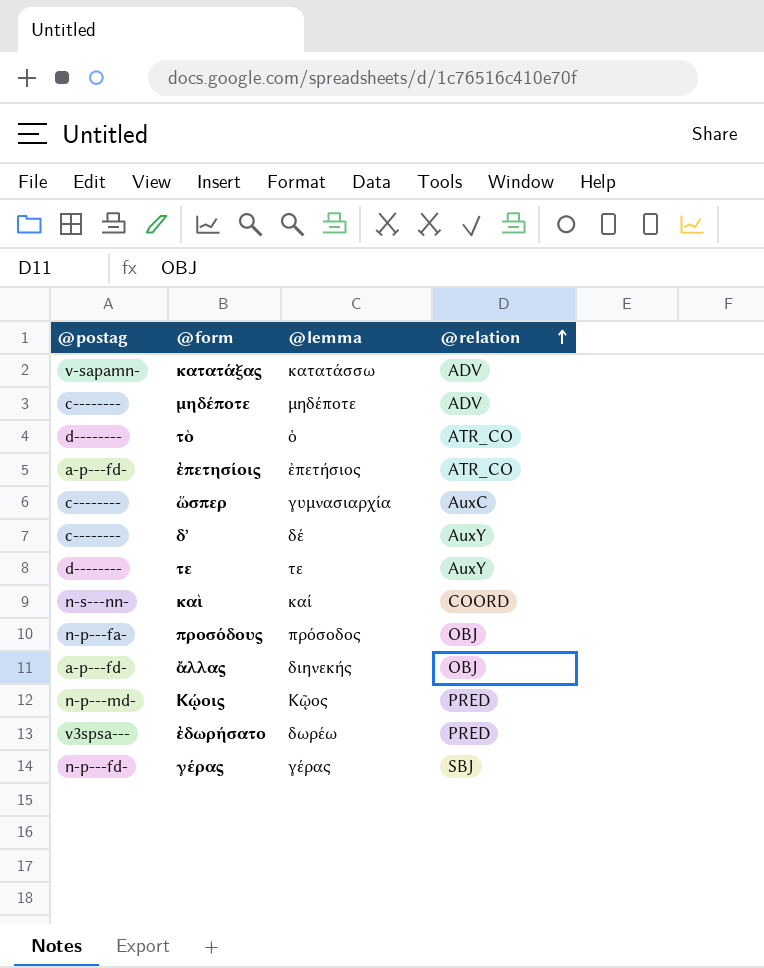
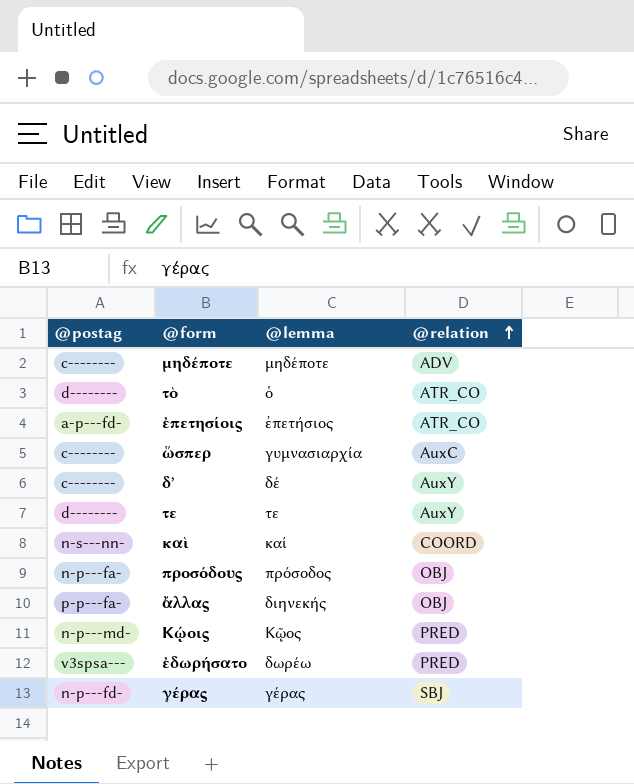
row κατατάξας: v-sapamn- | κατατάσσω | ADV -> none
ἄλλας | @postag: a-p---fd- -> p-p---fa-

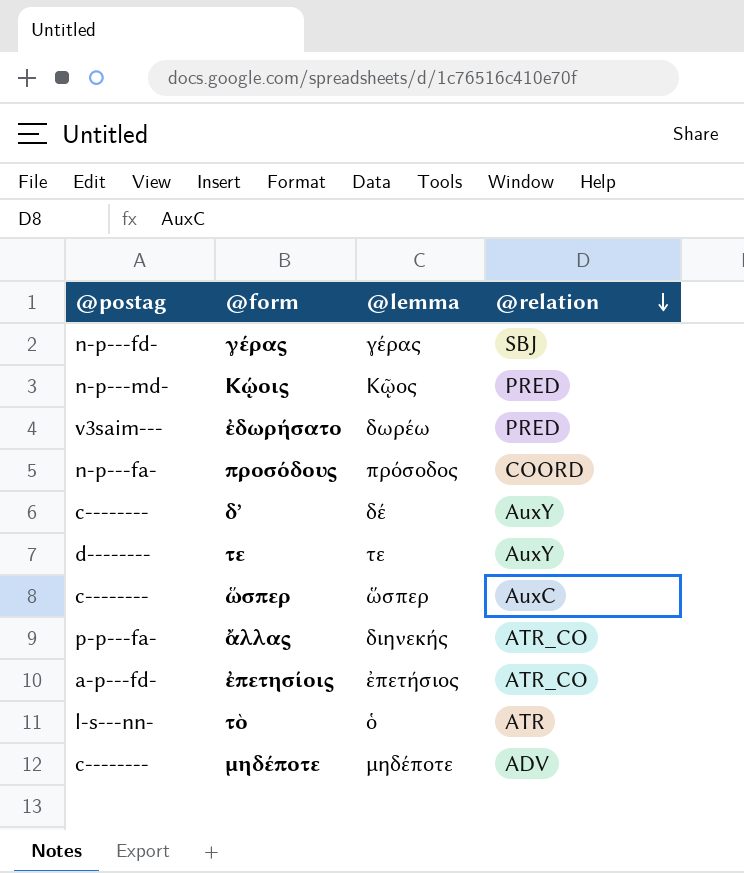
row order: @relation ascending -> @relation descending
row καὶ: n-s---nn- | καί | COORD -> none
ἐδωρήσατο | @postag: v3spsa--- -> v3saim---
προσόδους | @relation: OBJ -> COORD
ὥσπερ | @lemma: γυμνασιαρχία -> ὥσπερ
ἄλλας | @relation: OBJ -> ATR_CO
τὸ | @postag: d-------- -> l-s---nn-
τὸ | @relation: ATR_CO -> ATR

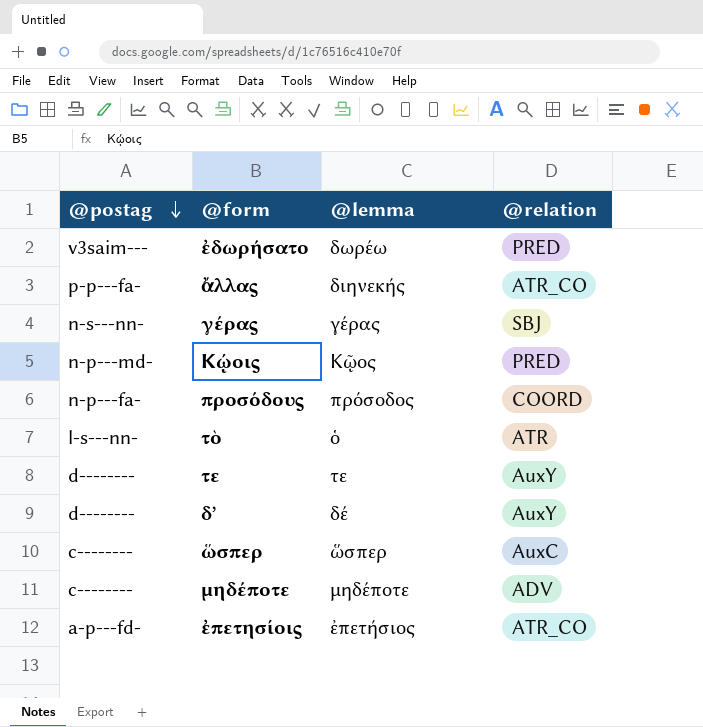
row order: @relation descending -> @postag descending
γέρας | @postag: n-p---fd- -> n-s---nn-
δ᾽ | @postag: c-------- -> d--------

